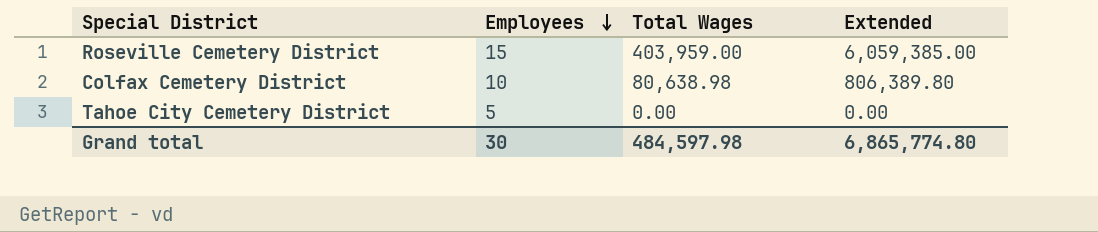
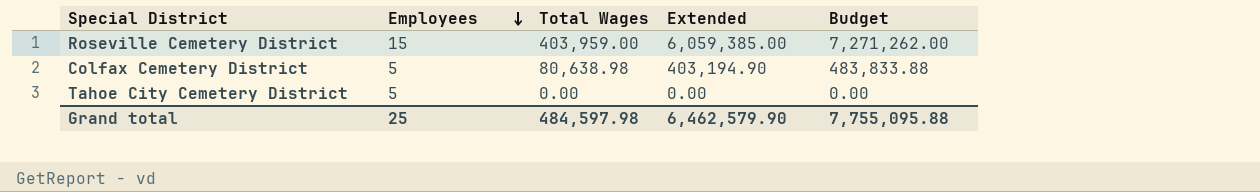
column Budget | formula: none -> [Extended] * 1.2
Colfax Cemetery District | Employees: 10 -> 5
Colfax Cemetery District | Extended: 806,389.80 -> 403,194.90
Grand total | Employees: 30 -> 25
Grand total | Extended: 6,865,774.80 -> 6,462,579.90

